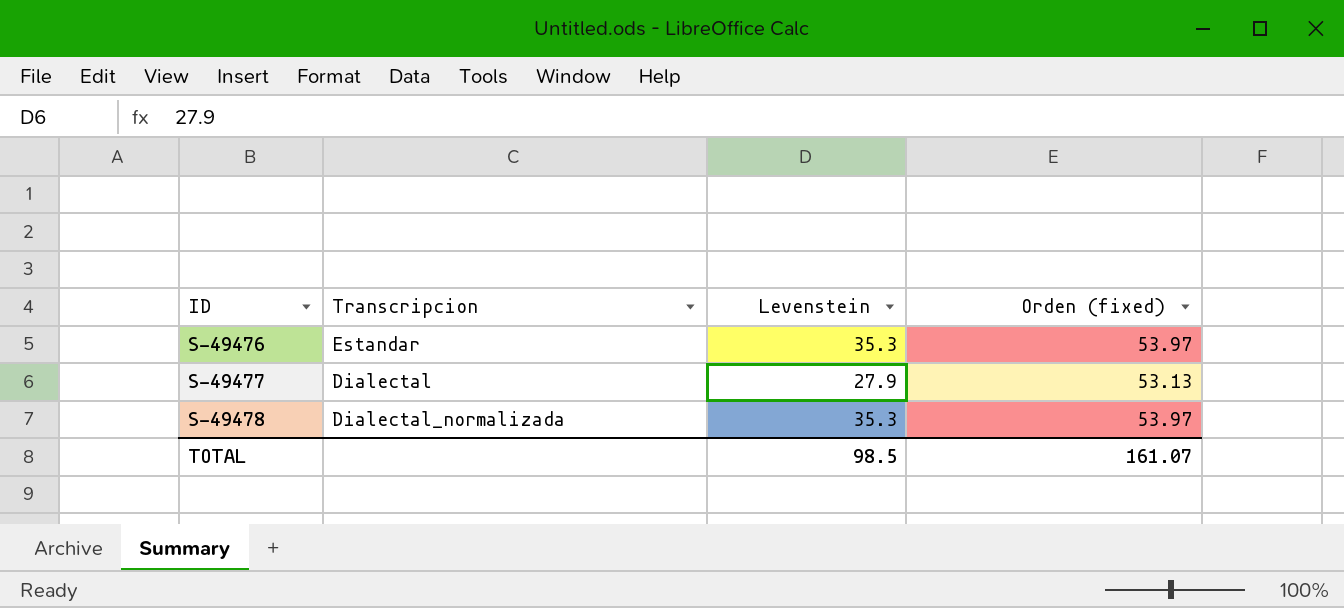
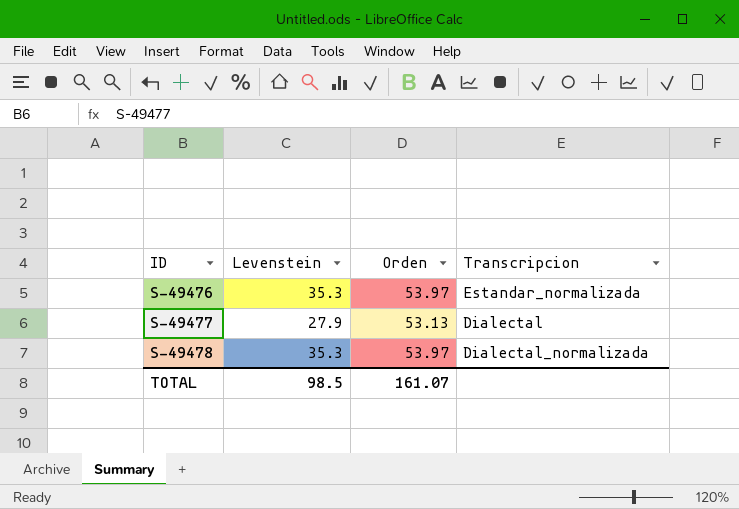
column name: Orden (fixed) -> Orden
column Transcripcion | position: 2 -> 4
S-49476 | Transcripcion: Estandar -> Estandar_normalizada

